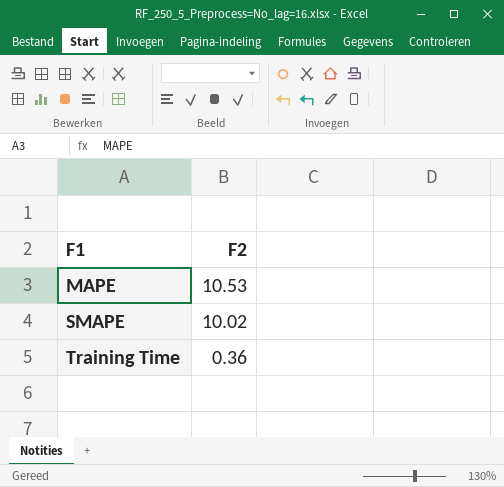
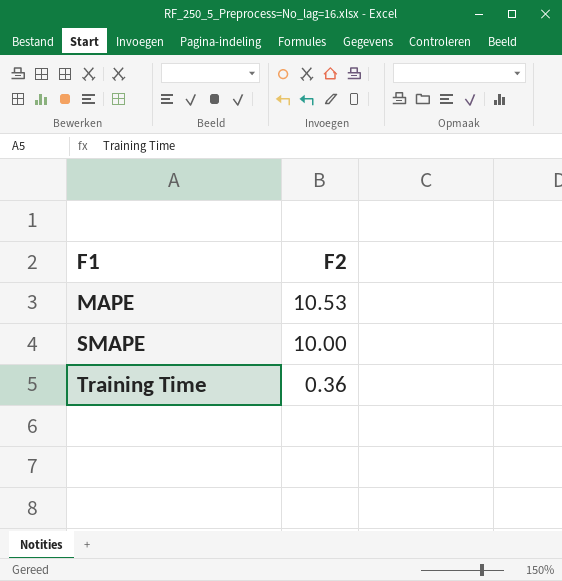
SMAPE | F2: 10.02 -> 10.00

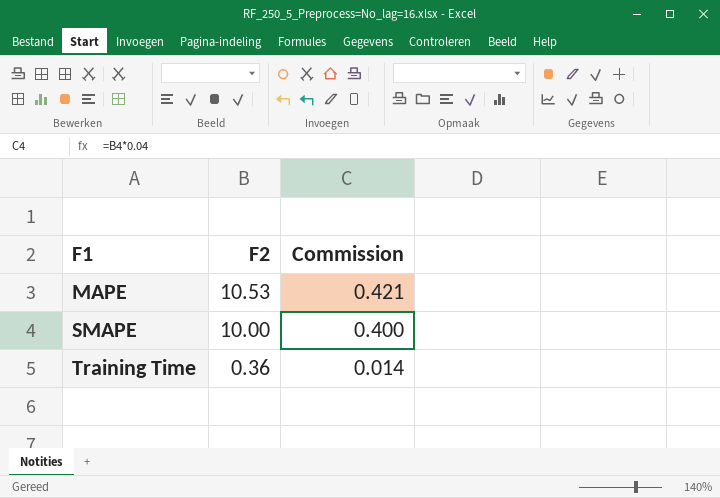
column Commission | formula: none -> [F2] * 0.04

